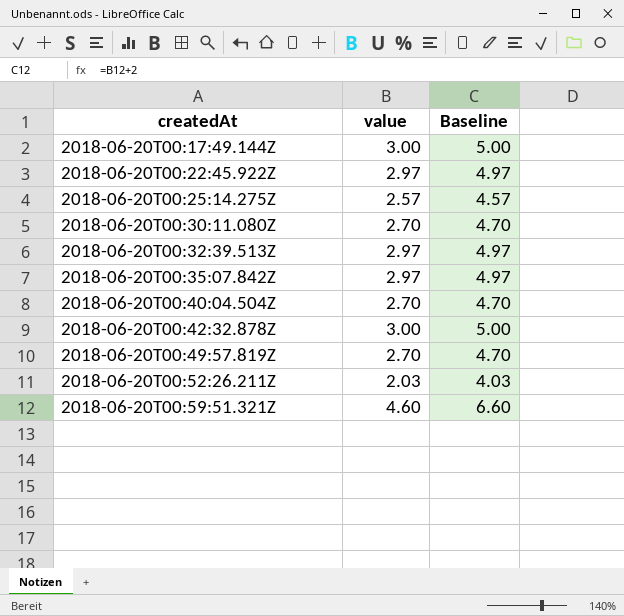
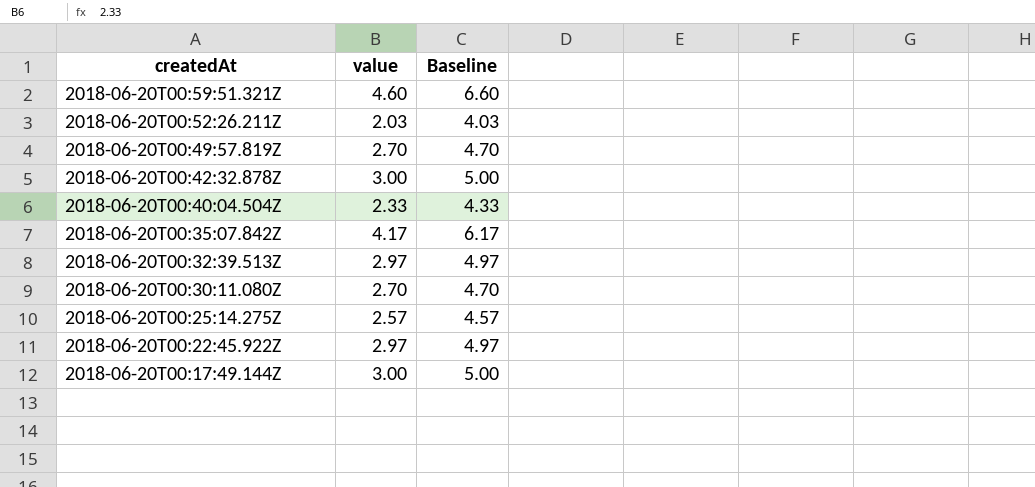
row order: createdAt ascending -> createdAt descending
2018-06-20T00:40:04.504Z | value: 2.70 -> 2.33
2018-06-20T00:40:04.504Z | Baseline: 4.70 -> 4.33
2018-06-20T00:35:07.842Z | value: 2.97 -> 4.17
2018-06-20T00:35:07.842Z | Baseline: 4.97 -> 6.17

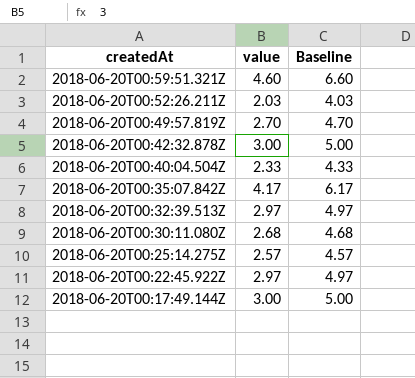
2018-06-20T00:30:11.080Z | value: 2.70 -> 2.68
2018-06-20T00:30:11.080Z | Baseline: 4.70 -> 4.68

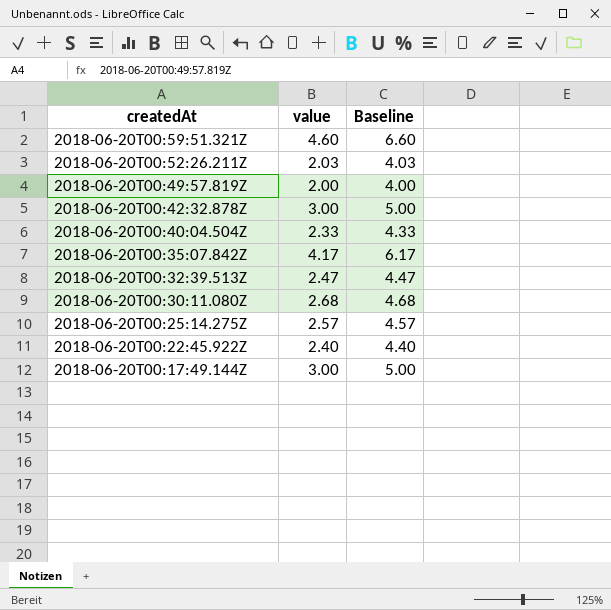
2018-06-20T00:49:57.819Z | value: 2.70 -> 2.00
2018-06-20T00:49:57.819Z | Baseline: 4.70 -> 4.00
2018-06-20T00:32:39.513Z | value: 2.97 -> 2.47
2018-06-20T00:32:39.513Z | Baseline: 4.97 -> 4.47
2018-06-20T00:22:45.922Z | value: 2.97 -> 2.40
2018-06-20T00:22:45.922Z | Baseline: 4.97 -> 4.40

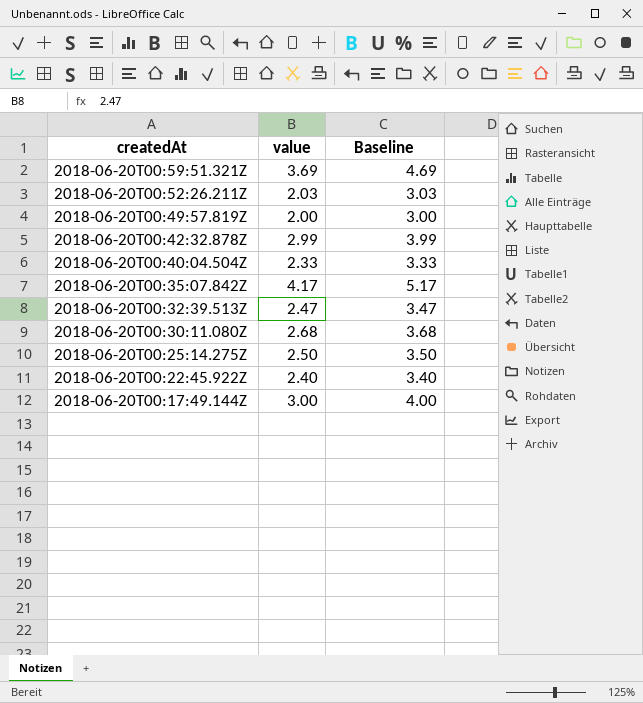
column Baseline | formula: [value] + 2 -> [value] + 1
2018-06-20T00:59:51.321Z | value: 4.60 -> 3.69
2018-06-20T00:42:32.878Z | value: 3.00 -> 2.99
2018-06-20T00:25:14.275Z | value: 2.57 -> 2.50

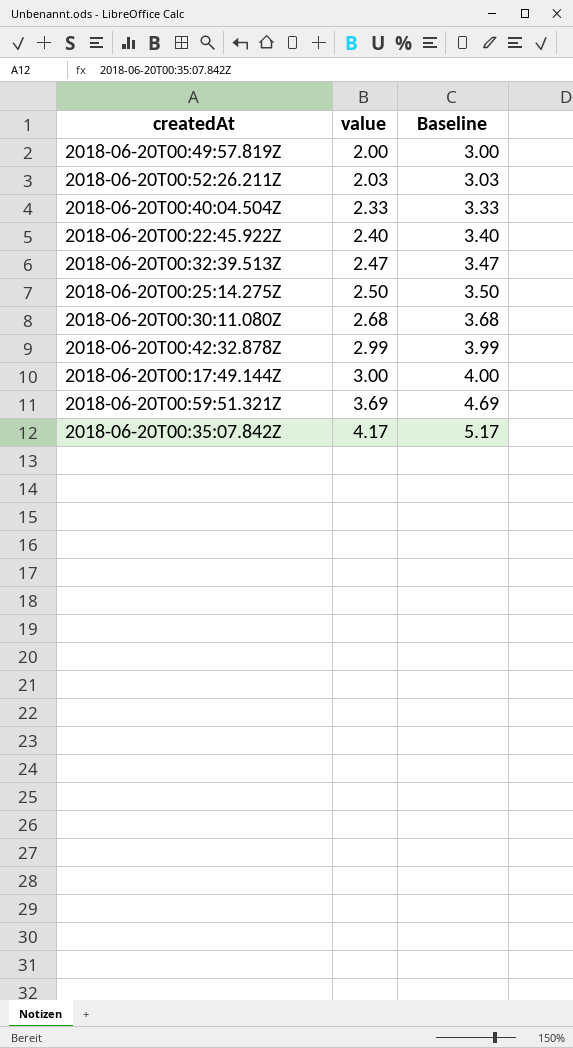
row order: createdAt descending -> value ascending

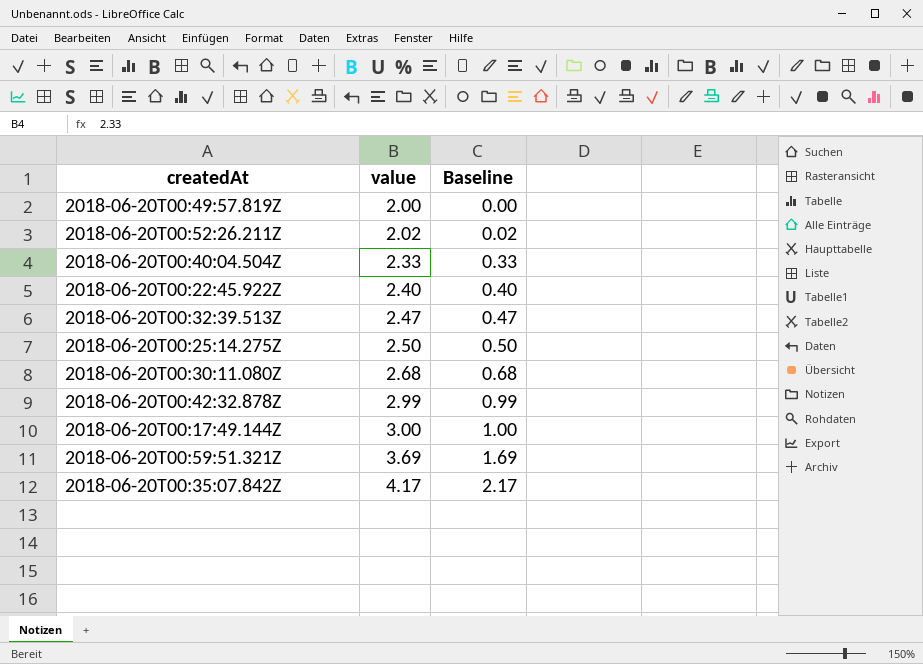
column Baseline | formula: [value] + 1 -> [value] - 2
2018-06-20T00:52:26.211Z | value: 2.03 -> 2.02

